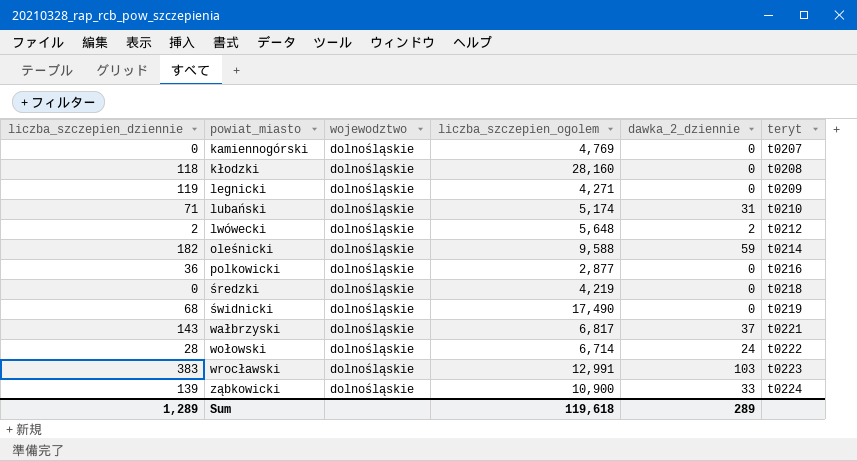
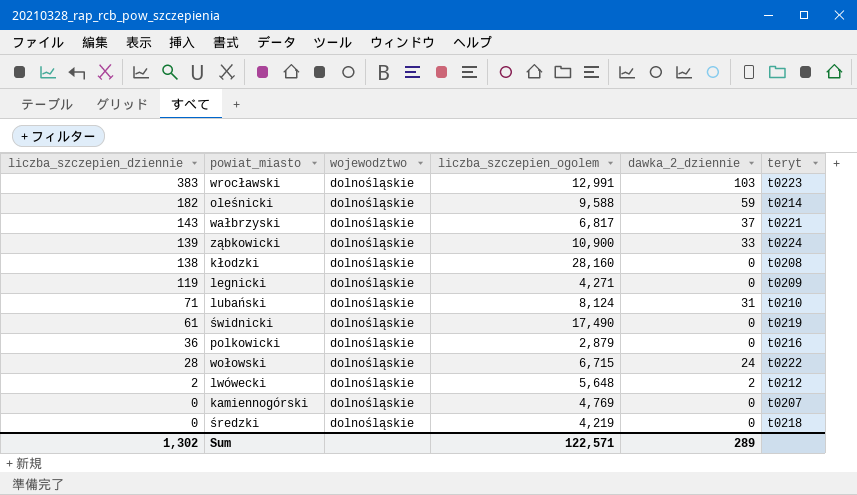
row order: powiat_miasto ascending -> liczba_szczepien_dziennie descending
kłodzki | liczba_szczepien_dziennie: 118 -> 138
lubański | liczba_szczepien_ogolem: 5,174 -> 8,124
świdnicki | liczba_szczepien_dziennie: 68 -> 61
polkowicki | liczba_szczepien_ogolem: 2,877 -> 2,879
wołowski | liczba_szczepien_ogolem: 6,714 -> 6,715
Sum | liczba_szczepien_dziennie: 1,289 -> 1,302
Sum | liczba_szczepien_ogolem: 119,618 -> 122,571

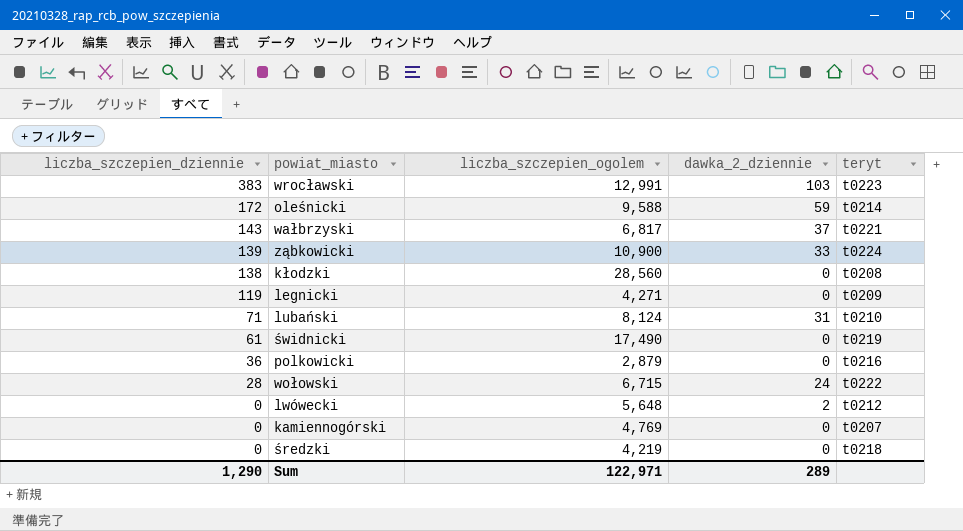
column wojewodztwo | position: 3 -> none
oleśnicki | liczba_szczepien_dziennie: 182 -> 172
kłodzki | liczba_szczepien_ogolem: 28,160 -> 28,560
lwówecki | liczba_szczepien_dziennie: 2 -> 0
Sum | liczba_szczepien_dziennie: 1,302 -> 1,290
Sum | liczba_szczepien_ogolem: 122,571 -> 122,971

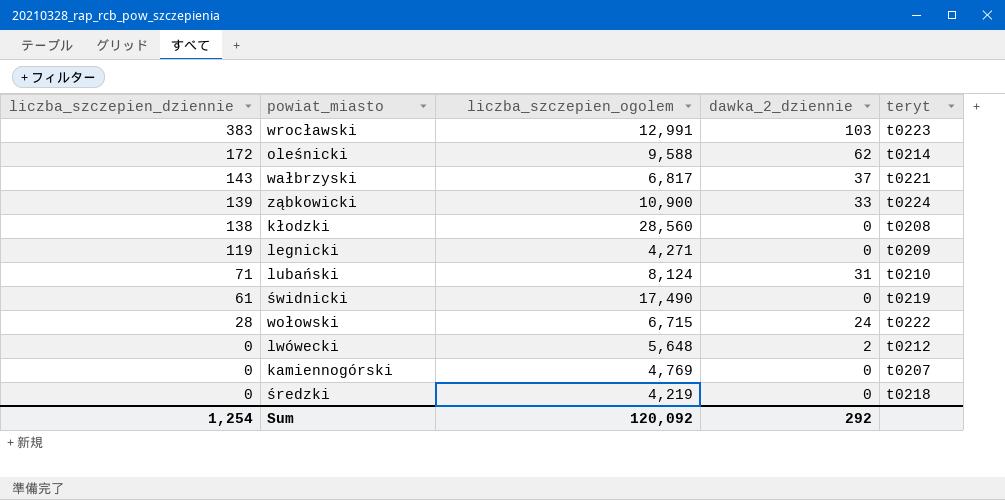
row polkowicki: 36 | 2,879 | 0 | t0216 -> none
oleśnicki | dawka_2_dziennie: 59 -> 62
Sum | liczba_szczepien_dziennie: 1,290 -> 1,254
Sum | liczba_szczepien_ogolem: 122,971 -> 120,092
Sum | dawka_2_dziennie: 289 -> 292

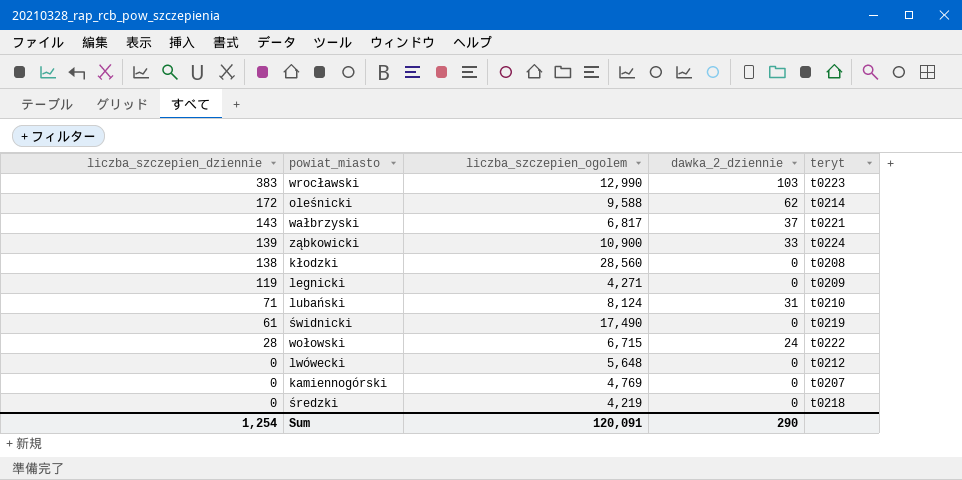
wrocławski | liczba_szczepien_ogolem: 12,991 -> 12,990
lwówecki | dawka_2_dziennie: 2 -> 0
Sum | liczba_szczepien_ogolem: 120,092 -> 120,091
Sum | dawka_2_dziennie: 292 -> 290

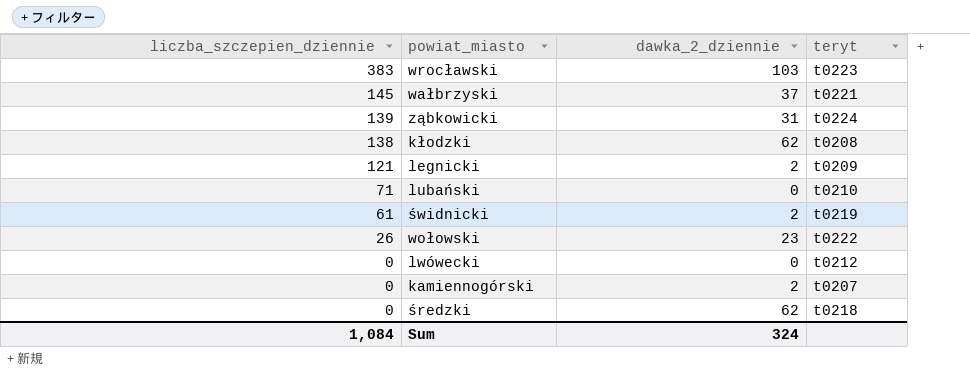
column liczba_szczepien_ogolem | position: 3 -> none
row oleśnicki: 172 | 9,588 | 62 | t0214 -> none
wałbrzyski | liczba_szczepien_dziennie: 143 -> 145
ząbkowicki | dawka_2_dziennie: 33 -> 31
kłodzki | dawka_2_dziennie: 0 -> 62
legnicki | liczba_szczepien_dziennie: 119 -> 121
legnicki | dawka_2_dziennie: 0 -> 2
lubański | dawka_2_dziennie: 31 -> 0
świdnicki | dawka_2_dziennie: 0 -> 2
wołowski | liczba_szczepien_dziennie: 28 -> 26
wołowski | dawka_2_dziennie: 24 -> 23
kamiennogórski | dawka_2_dziennie: 0 -> 2
średzki | dawka_2_dziennie: 0 -> 62
Sum | liczba_szczepien_dziennie: 1,254 -> 1,084
Sum | dawka_2_dziennie: 290 -> 324

